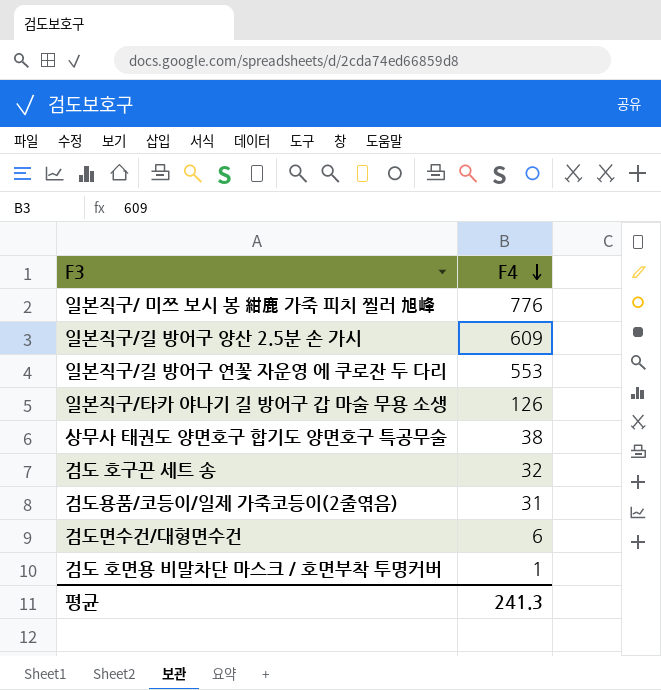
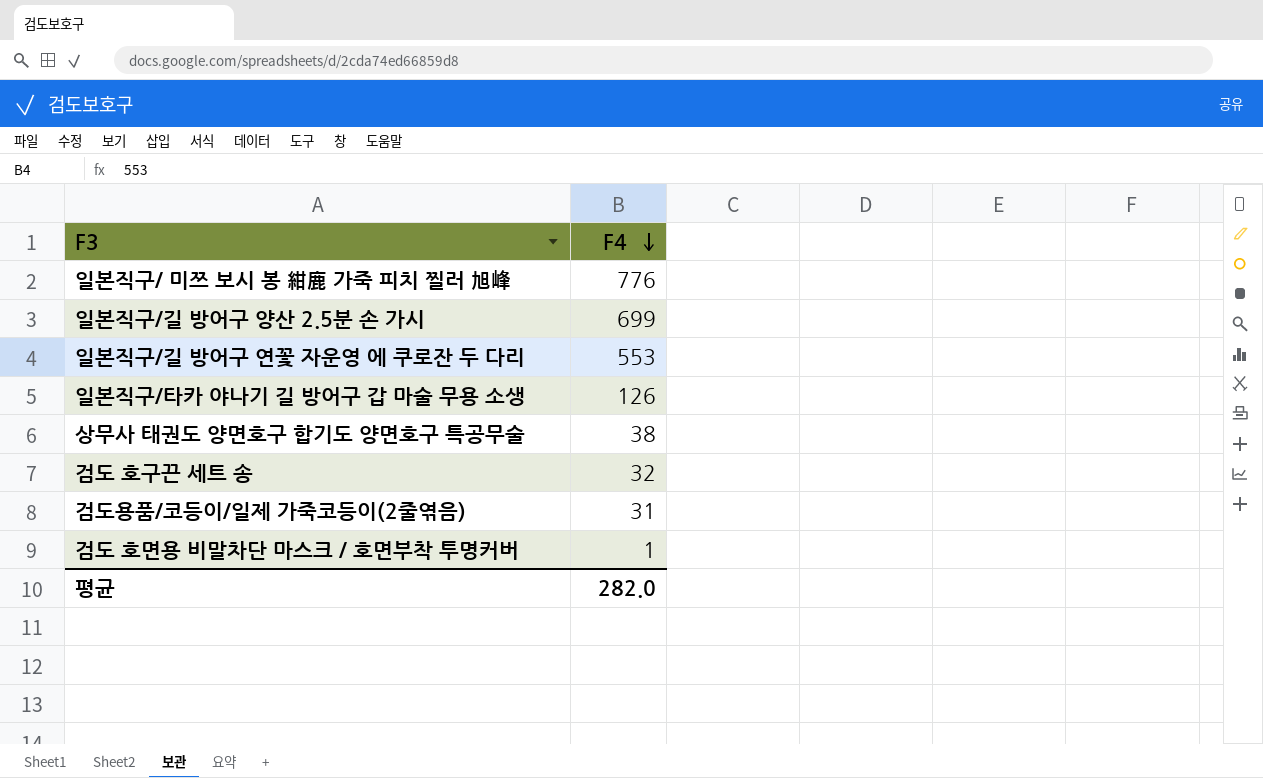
row 검도면수건/대형면수건: 6 -> none
일본직구/길 방어구 양산 2.5분 손 가시 | F4: 609 -> 699
평균 | F4: 241.3 -> 282.0

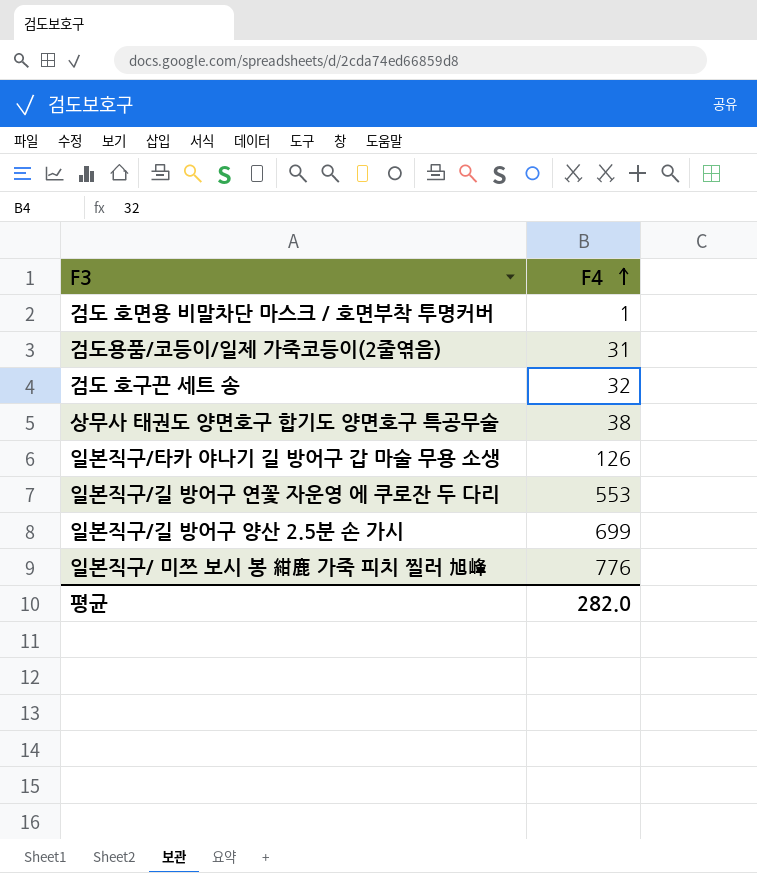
row order: F4 descending -> F4 ascending

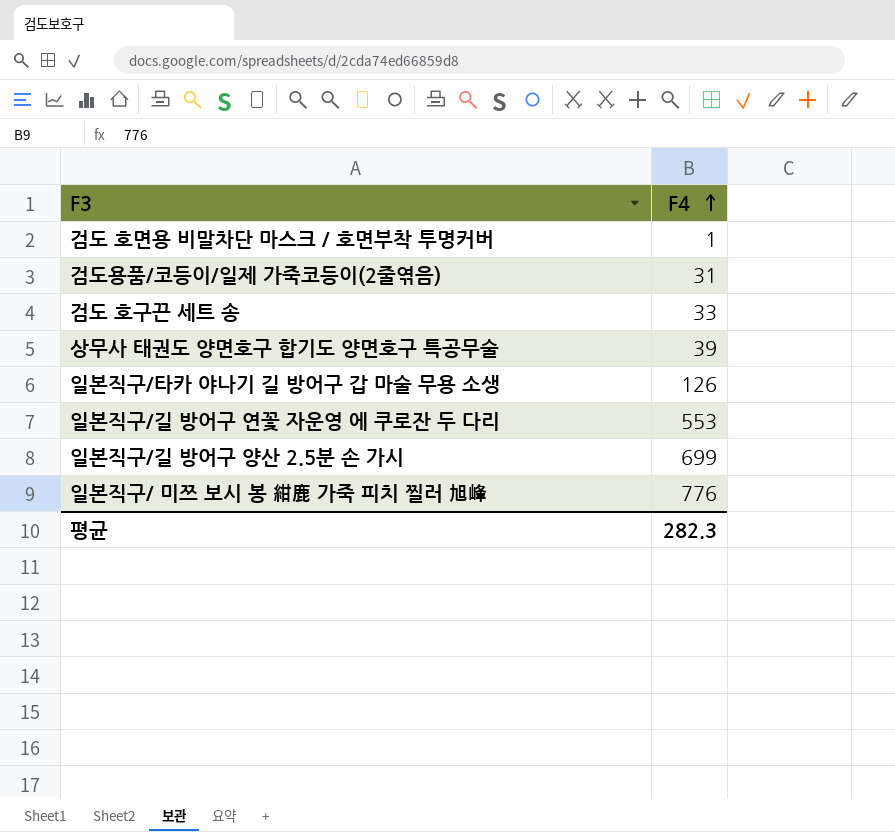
검도 호구끈 세트 송 | F4: 32 -> 33
상무사 태권도 양면호구 합기도 양면호구 특공무술 | F4: 38 -> 39
평균 | F4: 282.0 -> 282.3

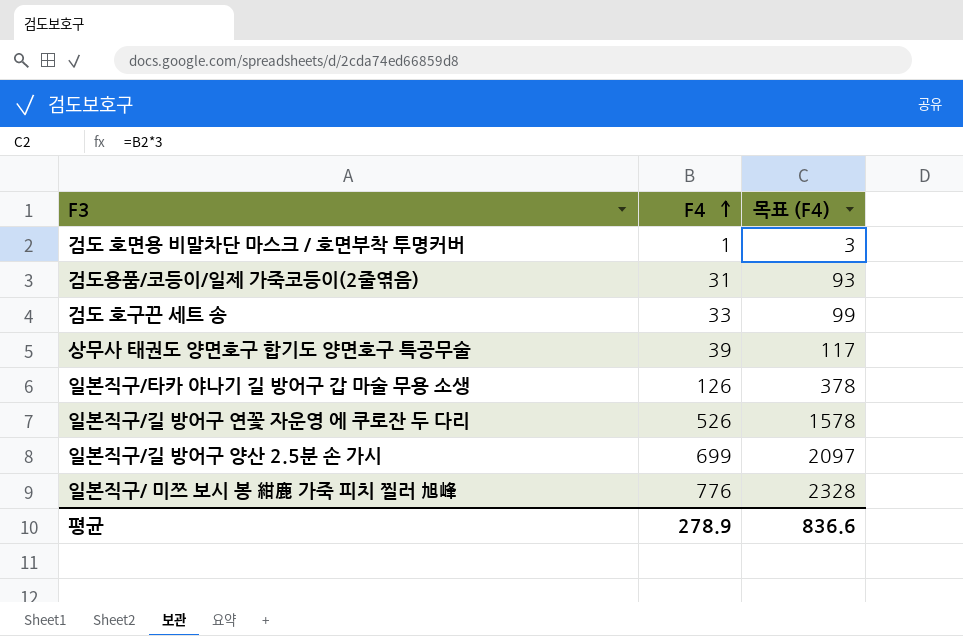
column 목표 (F4) | formula: none -> [F4] * 3
일본직구/길 방어구 연꽃 자운영 에 쿠로잔 두 다리 | F4: 553 -> 526
평균 | F4: 282.3 -> 278.9

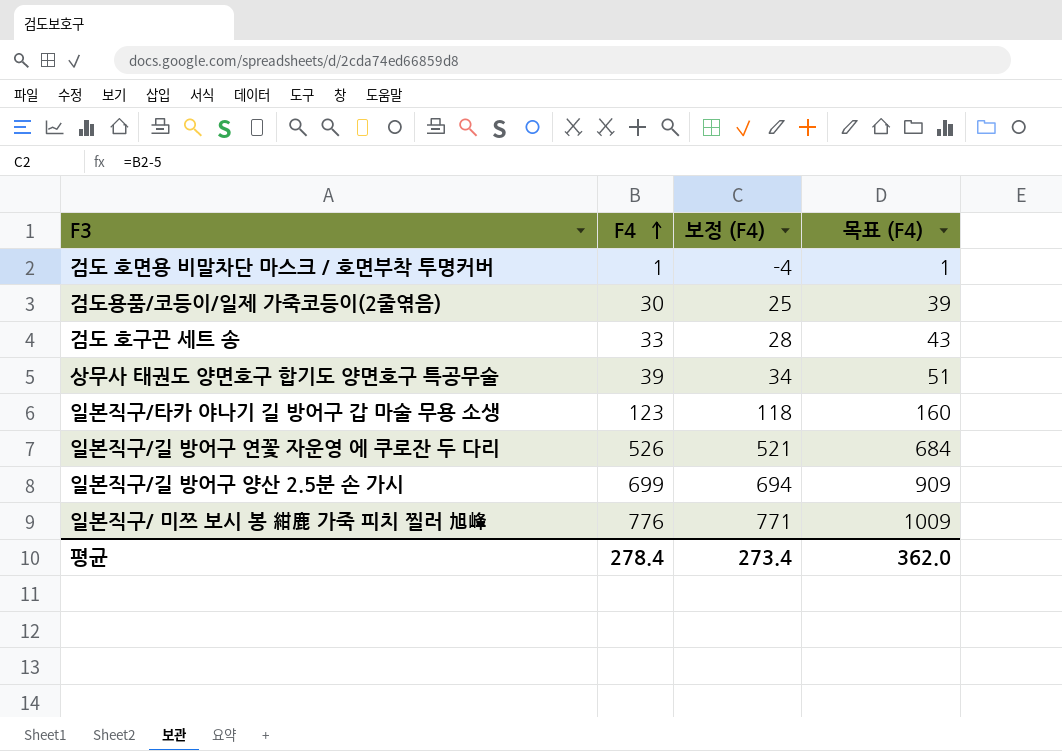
column 보정 (F4) | formula: none -> [F4] - 5
column 목표 (F4) | formula: [F4] * 3 -> [F4] * 1.3
검도용품/코등이/일제 가죽코등이(2줄엮음) | F4: 31 -> 30
일본직구/타카 야나기 길 방어구 갑 마술 무용 소생 | F4: 126 -> 123
평균 | F4: 278.9 -> 278.4
평균 | 목표 (F4): 836.6 -> 362.0

